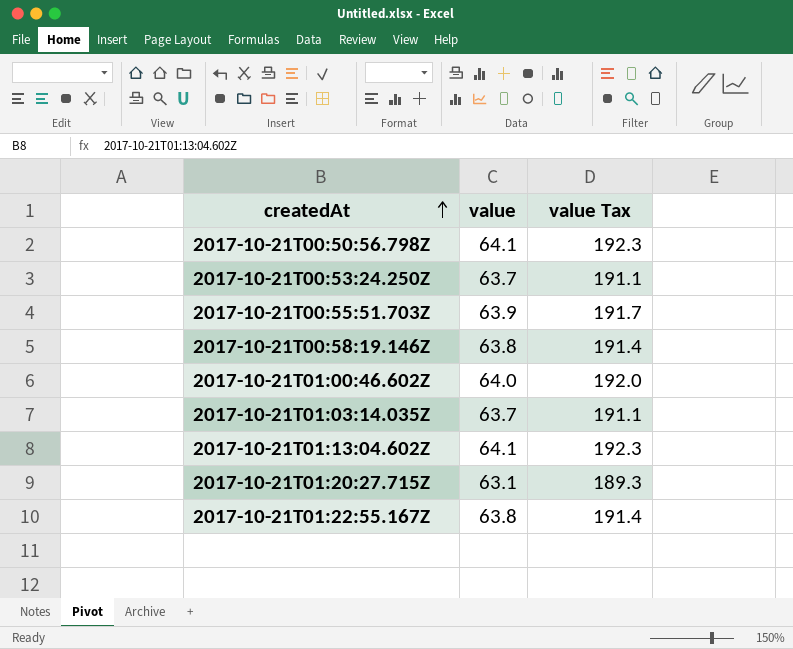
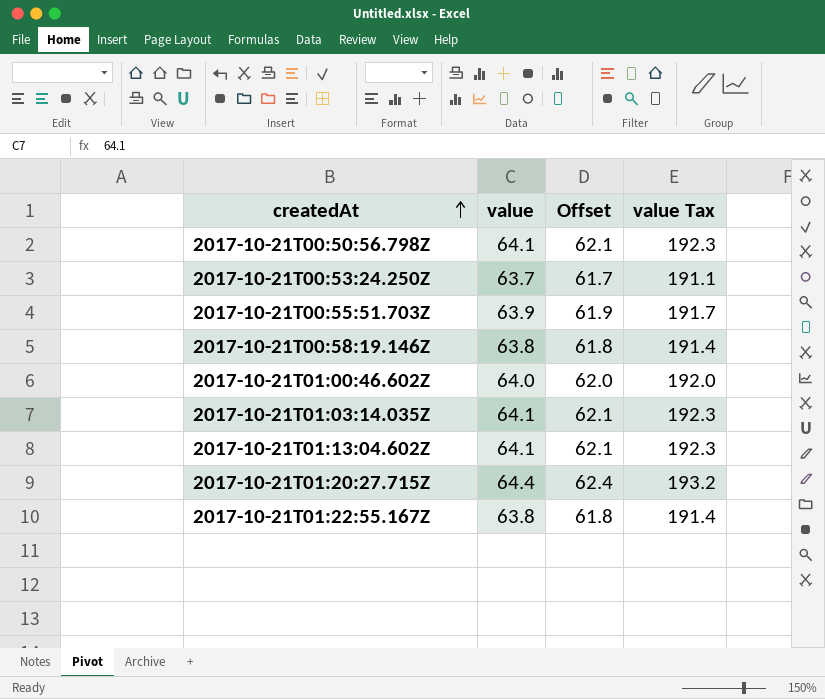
column Offset | formula: none -> [value] - 2
2017-10-21T01:03:14.035Z | value: 63.7 -> 64.1
2017-10-21T01:03:14.035Z | value Tax: 191.1 -> 192.3
2017-10-21T01:20:27.715Z | value: 63.1 -> 64.4
2017-10-21T01:20:27.715Z | value Tax: 189.3 -> 193.2

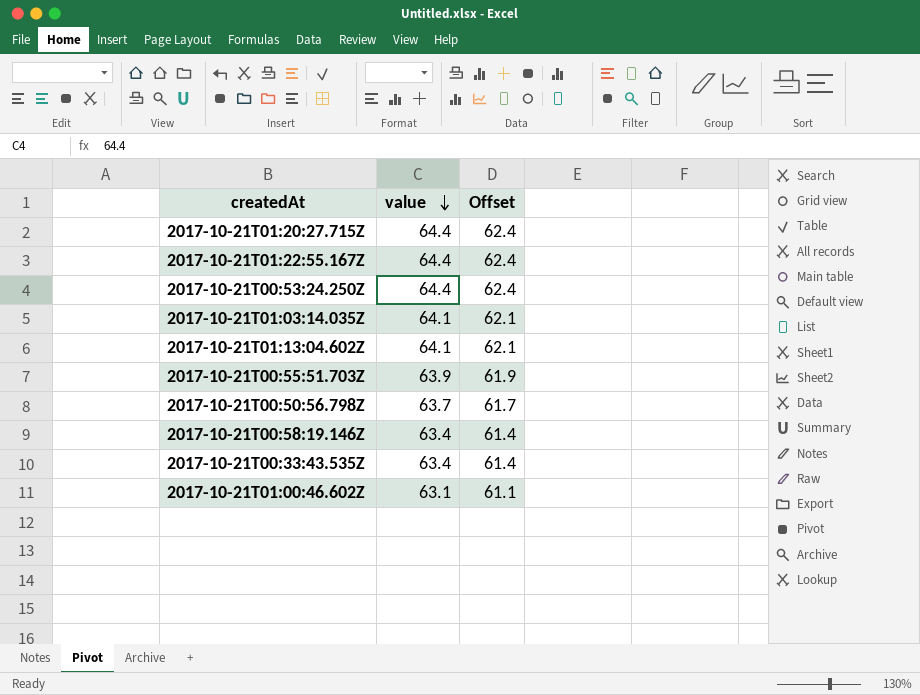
row order: createdAt ascending -> value descending
column value Tax | formula: [value] * 3 -> none
2017-10-21T01:22:55.167Z | value: 63.8 -> 64.4
2017-10-21T01:22:55.167Z | Offset: 61.8 -> 62.4
2017-10-21T00:53:24.250Z | value: 63.7 -> 64.4
2017-10-21T00:53:24.250Z | Offset: 61.7 -> 62.4
2017-10-21T00:50:56.798Z | value: 64.1 -> 63.7
2017-10-21T00:50:56.798Z | Offset: 62.1 -> 61.7
2017-10-21T00:58:19.146Z | value: 63.8 -> 63.4
2017-10-21T00:58:19.146Z | Offset: 61.8 -> 61.4
row 2017-10-21T00:33:43.535Z: none -> 63.4 | 61.4
2017-10-21T01:00:46.602Z | value: 64.0 -> 63.1
2017-10-21T01:00:46.602Z | Offset: 62.0 -> 61.1

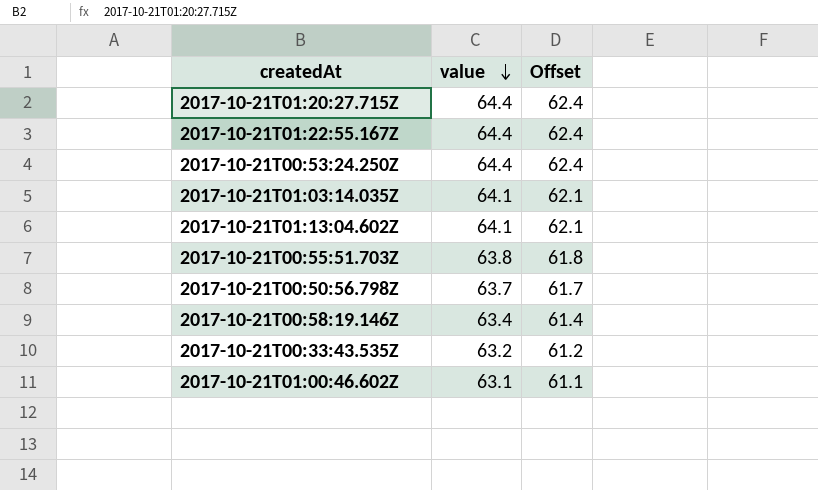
2017-10-21T00:55:51.703Z | value: 63.9 -> 63.8
2017-10-21T00:55:51.703Z | Offset: 61.9 -> 61.8
2017-10-21T00:33:43.535Z | value: 63.4 -> 63.2
2017-10-21T00:33:43.535Z | Offset: 61.4 -> 61.2

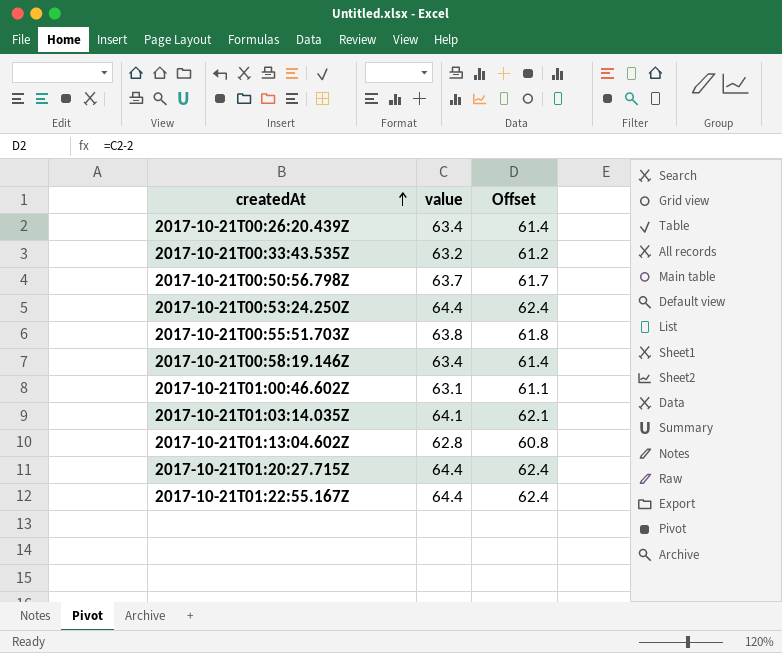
row order: value descending -> createdAt ascending
row 2017-10-21T00:26:20.439Z: none -> 63.4 | 61.4
2017-10-21T01:13:04.602Z | value: 64.1 -> 62.8
2017-10-21T01:13:04.602Z | Offset: 62.1 -> 60.8

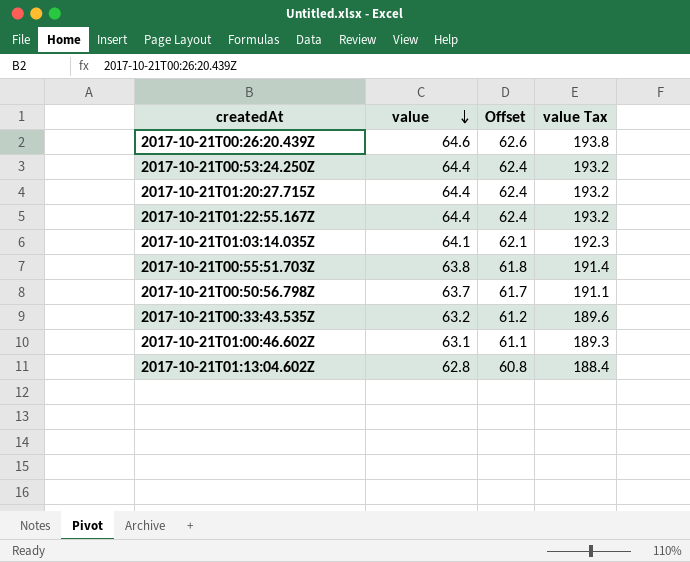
row order: createdAt ascending -> value descending
column value Tax | formula: none -> [value] * 3
row 2017-10-21T00:58:19.146Z: 63.4 | 61.4 -> none
2017-10-21T00:26:20.439Z | value: 63.4 -> 64.6
2017-10-21T00:26:20.439Z | Offset: 61.4 -> 62.6

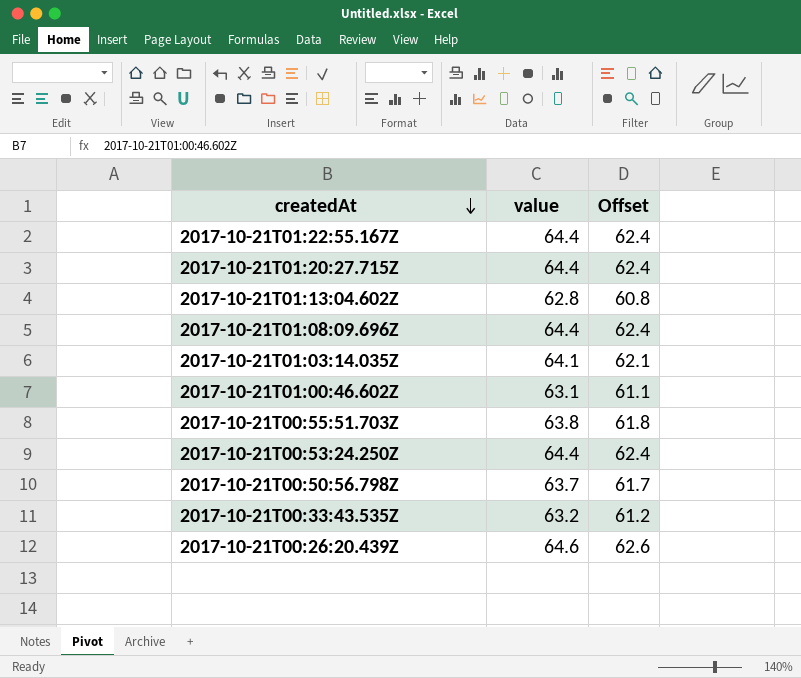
row order: value descending -> createdAt descending
column value Tax | formula: [value] * 3 -> none
row 2017-10-21T01:08:09.696Z: none -> 64.4 | 62.4

